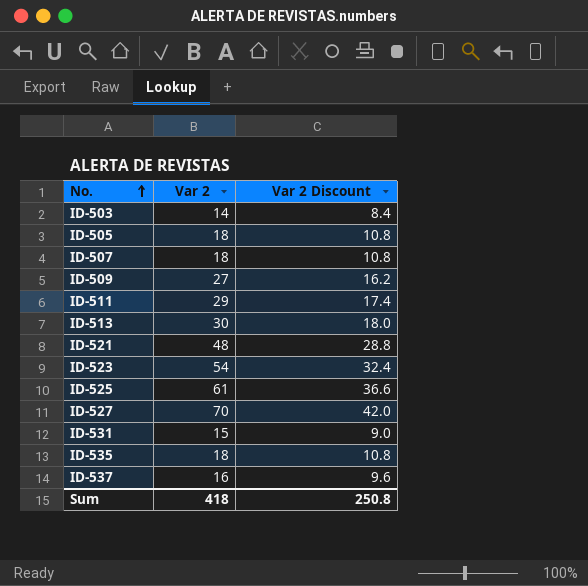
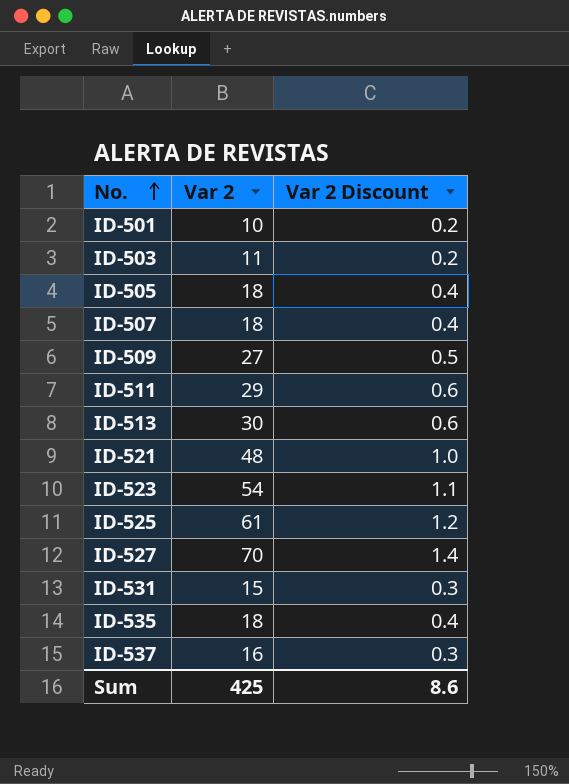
column Var 2 Discount | formula: [Var 2] * 0.6 -> [Var 2] * 0.02
row ID-501: none -> 10 | 0.2
ID-503 | Var 2: 14 -> 11
Sum | Var 2: 418 -> 425
Sum | Var 2 Discount: 250.8 -> 8.6

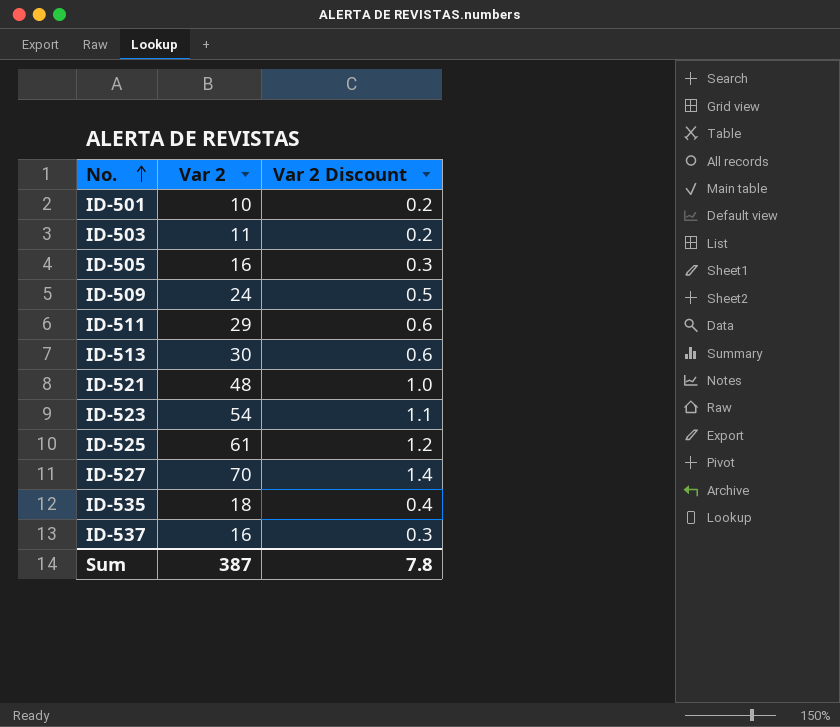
row ID-507: 18 | 0.4 -> none
row ID-531: 15 | 0.3 -> none
ID-505 | Var 2: 18 -> 16
ID-505 | Var 2 Discount: 0.4 -> 0.3
ID-509 | Var 2: 27 -> 24
Sum | Var 2: 425 -> 387
Sum | Var 2 Discount: 8.6 -> 7.8

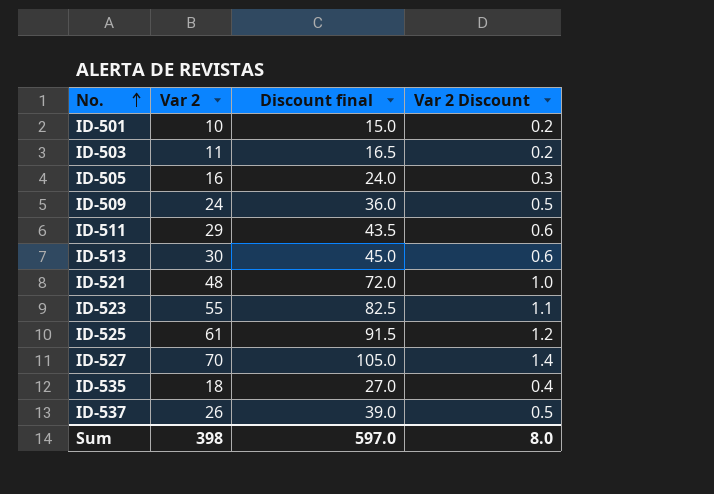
column Discount final | formula: none -> [Var 2] * 1.5
ID-523 | Var 2: 54 -> 55
ID-537 | Var 2: 16 -> 26
ID-537 | Var 2 Discount: 0.3 -> 0.5
Sum | Var 2: 387 -> 398
Sum | Var 2 Discount: 7.8 -> 8.0

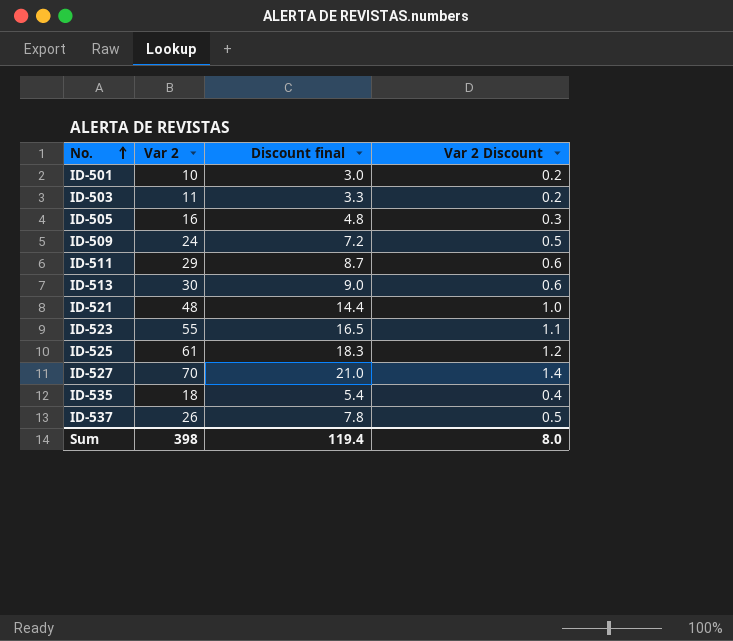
column Discount final | formula: [Var 2] * 1.5 -> [Var 2] * 0.3
Sum | Discount final: 597.0 -> 119.4

